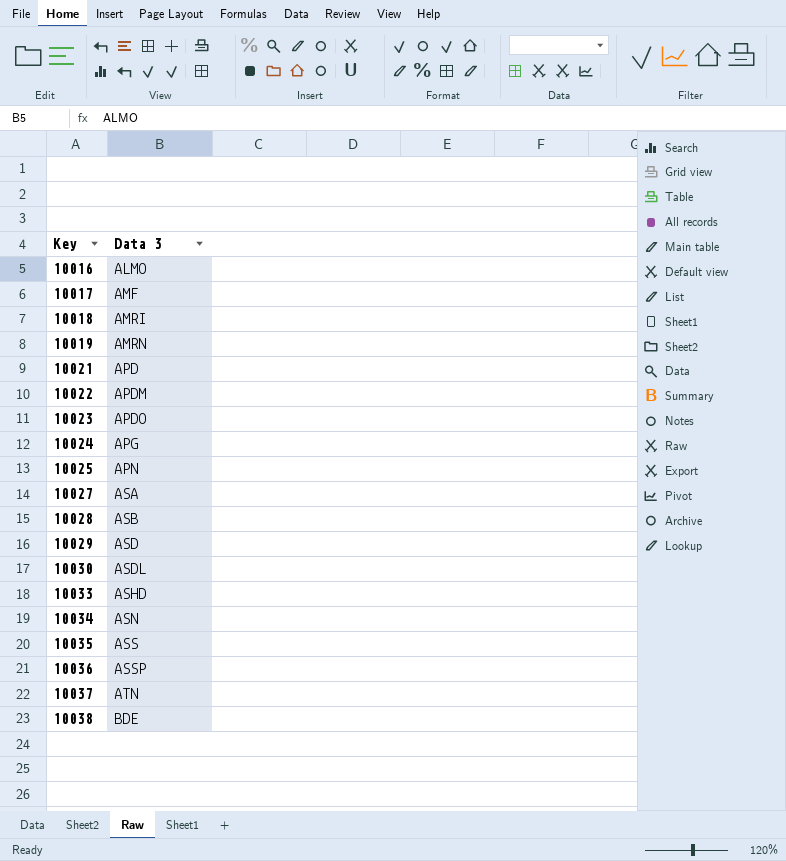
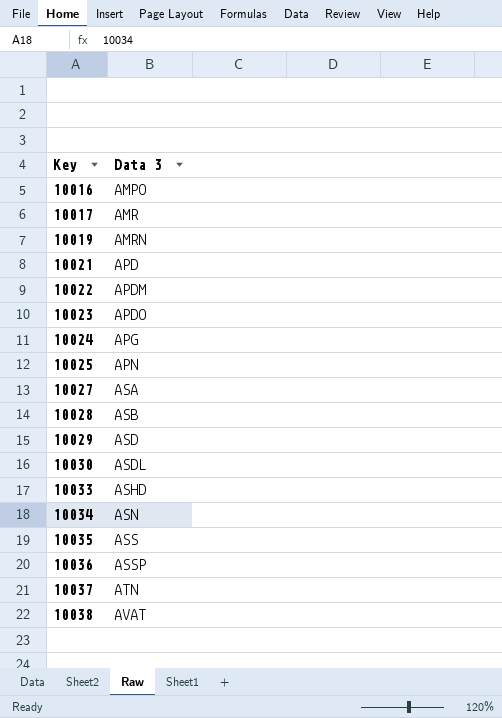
row 10018: AMRI -> none
10016 | Data 3: ALMO -> AMPO
10017 | Data 3: AMF -> AMR
10038 | Data 3: BDE -> AVAT

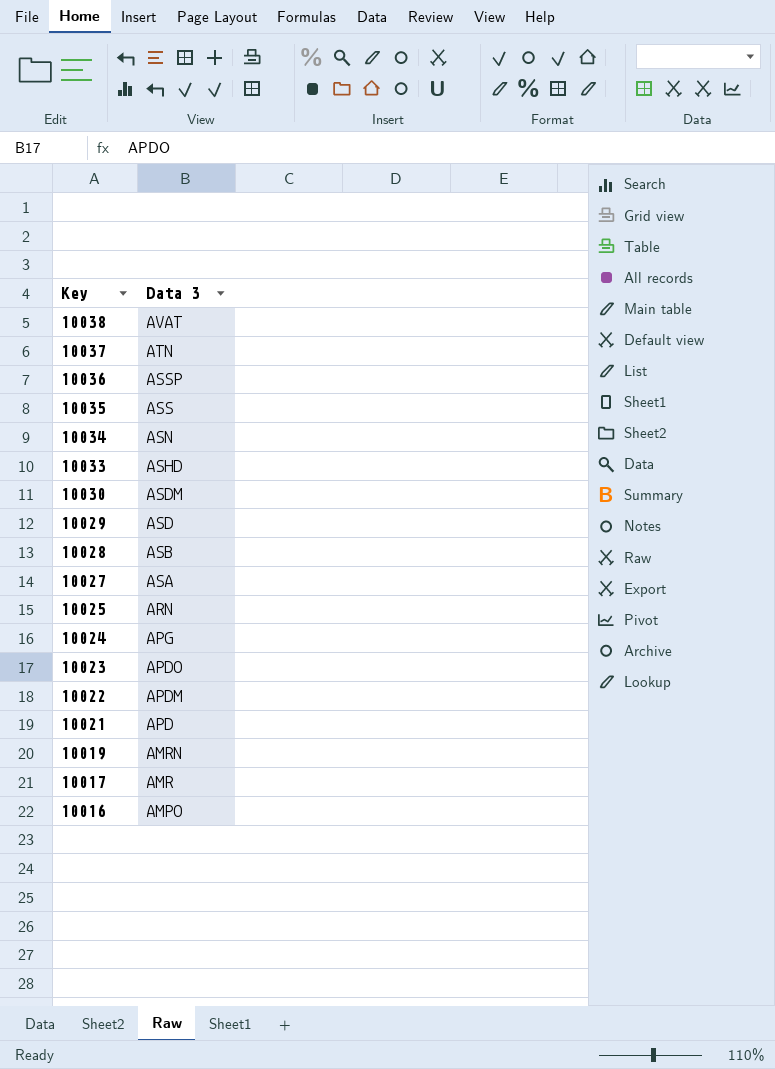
row order: Key ascending -> Key descending
10030 | Data 3: ASDL -> ASDM
10025 | Data 3: APN -> ARN

